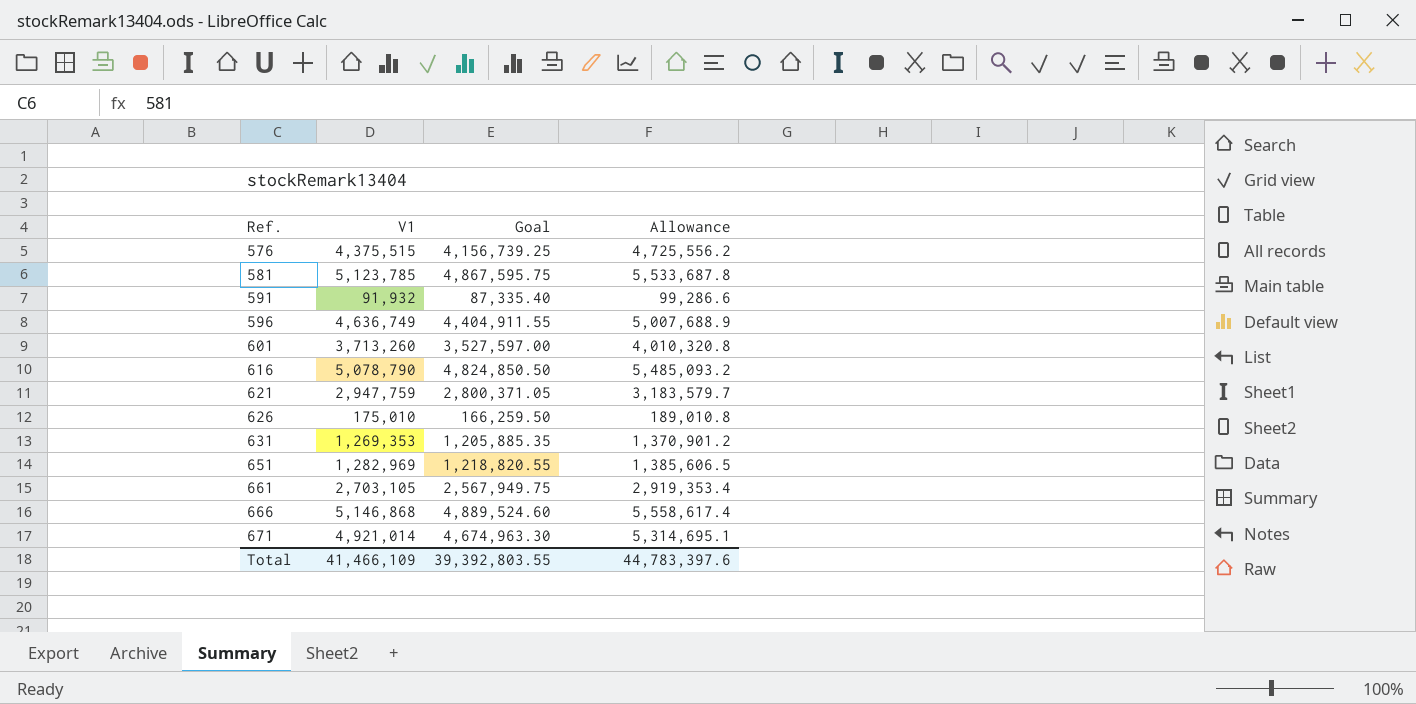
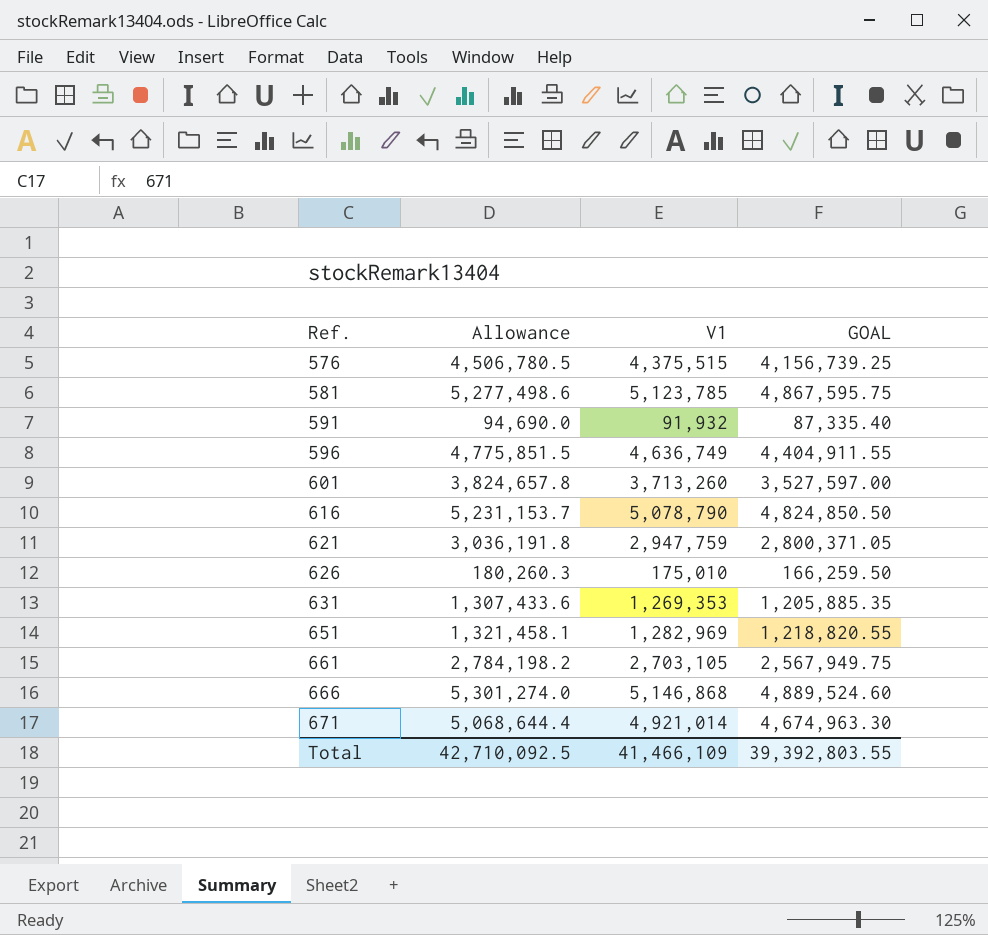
column Allowance | formula: [V1] * 1.08 -> [V1] * 1.03
column Allowance | position: 4 -> 2
column name: Goal -> GOAL
Total | Allowance: 44,783,397.6 -> 42,710,092.5

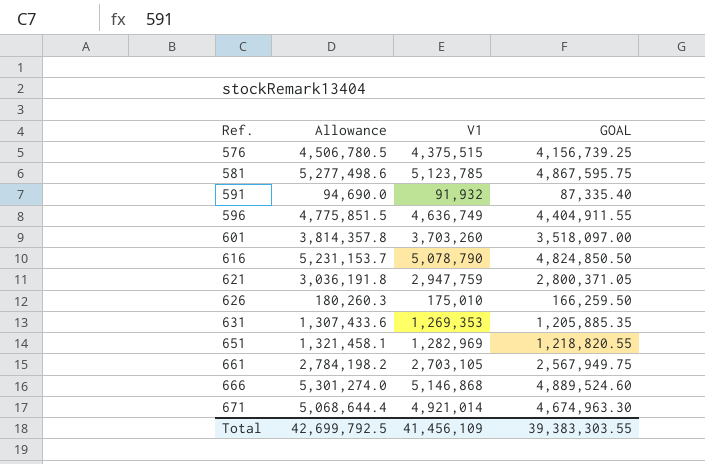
601 | Allowance: 3,824,657.8 -> 3,814,357.8
601 | V1: 3,713,260 -> 3,703,260
601 | GOAL: 3,527,597.00 -> 3,518,097.00
Total | Allowance: 42,710,092.5 -> 42,699,792.5
Total | V1: 41,466,109 -> 41,456,109
Total | GOAL: 39,392,803.55 -> 39,383,303.55

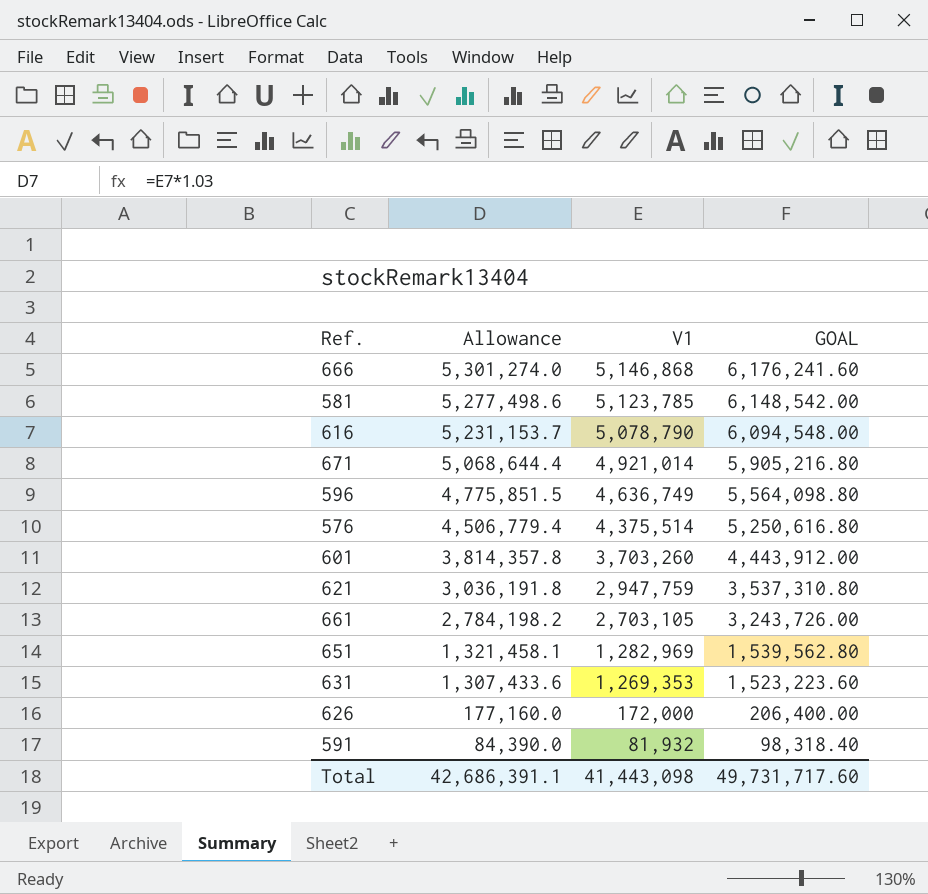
row order: Ref. ascending -> Allowance descending
column GOAL | formula: [V1] * 0.95 -> [V1] * 1.2
576 | Allowance: 4,506,780.5 -> 4,506,779.4
576 | V1: 4,375,515 -> 4,375,514
626 | Allowance: 180,260.3 -> 177,160.0
626 | V1: 175,010 -> 172,000
591 | Allowance: 94,690.0 -> 84,390.0
591 | V1: 91,932 -> 81,932
Total | Allowance: 42,699,792.5 -> 42,686,391.1
Total | V1: 41,456,109 -> 41,443,098
Total | GOAL: 39,383,303.55 -> 49,731,717.60

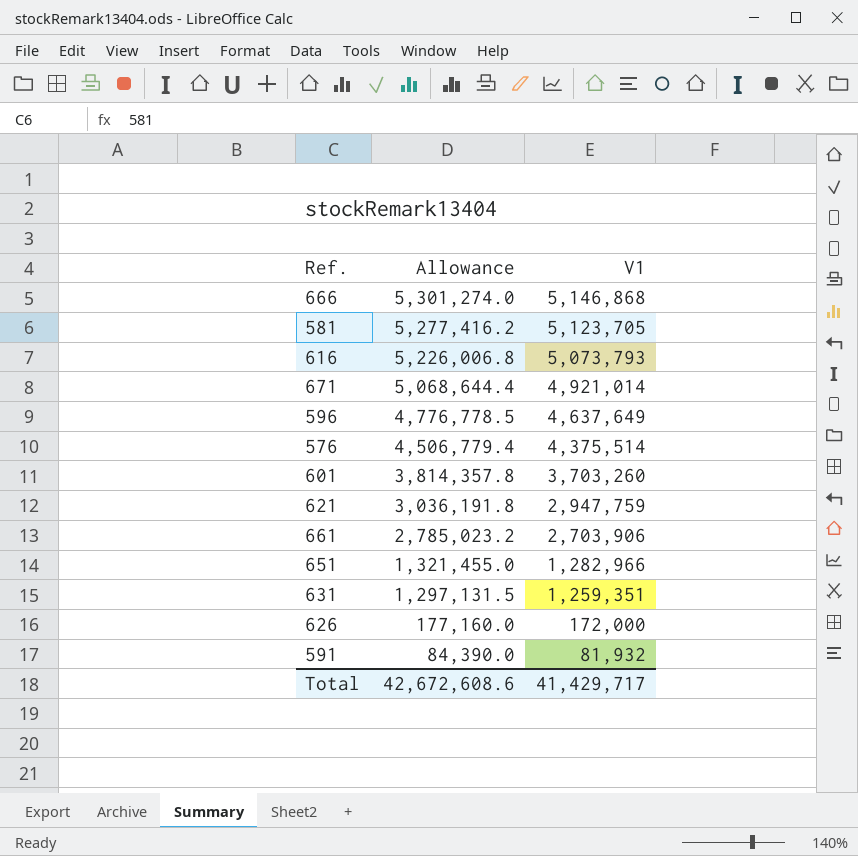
column GOAL | formula: [V1] * 1.2 -> none
581 | Allowance: 5,277,498.6 -> 5,277,416.2
581 | V1: 5,123,785 -> 5,123,705
616 | Allowance: 5,231,153.7 -> 5,226,006.8
616 | V1: 5,078,790 -> 5,073,793
596 | Allowance: 4,775,851.5 -> 4,776,778.5
596 | V1: 4,636,749 -> 4,637,649
661 | Allowance: 2,784,198.2 -> 2,785,023.2
661 | V1: 2,703,105 -> 2,703,906
651 | Allowance: 1,321,458.1 -> 1,321,455.0
651 | V1: 1,282,969 -> 1,282,966
631 | Allowance: 1,307,433.6 -> 1,297,131.5
631 | V1: 1,269,353 -> 1,259,351
Total | Allowance: 42,686,391.1 -> 42,672,608.6
Total | V1: 41,443,098 -> 41,429,717

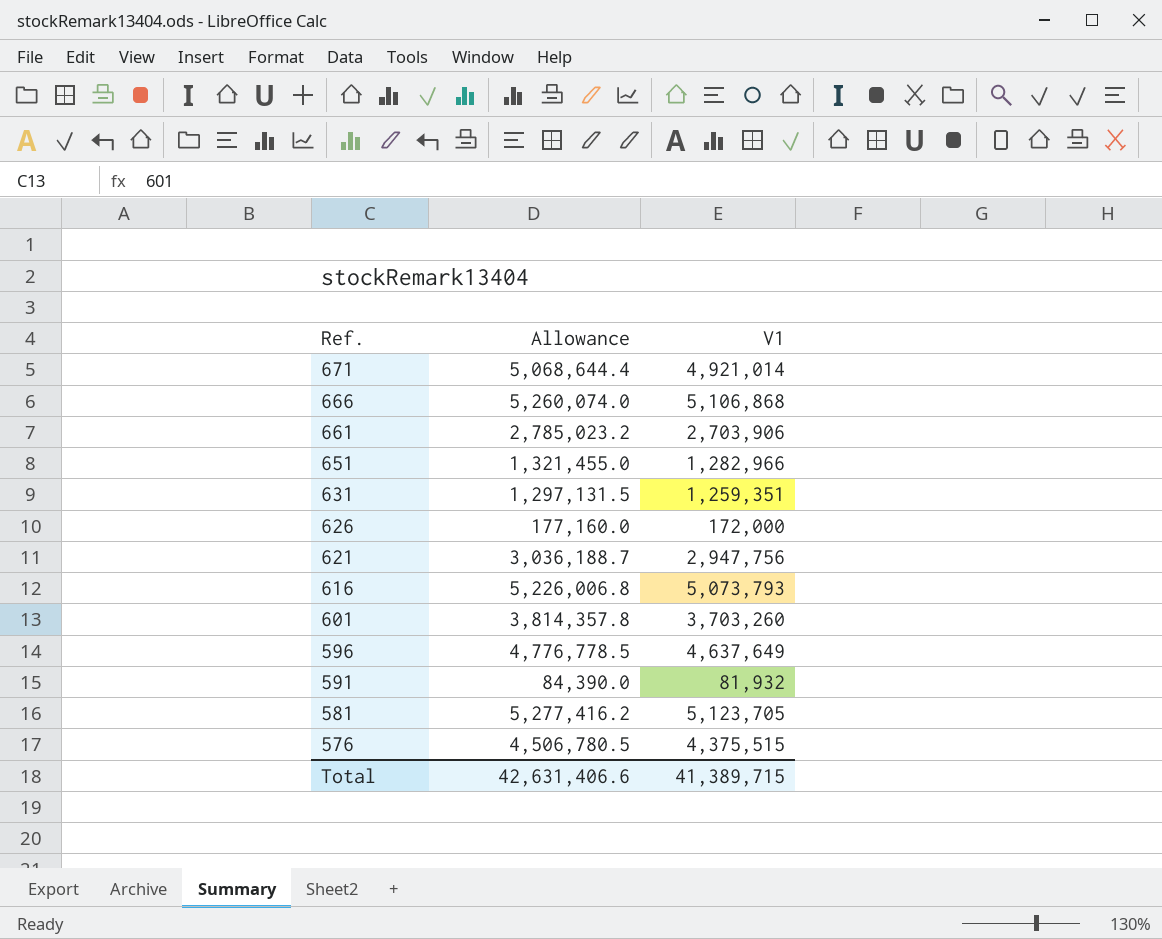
row order: Allowance descending -> Ref. descending
666 | Allowance: 5,301,274.0 -> 5,260,074.0
666 | V1: 5,146,868 -> 5,106,868
621 | Allowance: 3,036,191.8 -> 3,036,188.7
621 | V1: 2,947,759 -> 2,947,756
576 | Allowance: 4,506,779.4 -> 4,506,780.5
576 | V1: 4,375,514 -> 4,375,515
Total | Allowance: 42,672,608.6 -> 42,631,406.6
Total | V1: 41,429,717 -> 41,389,715

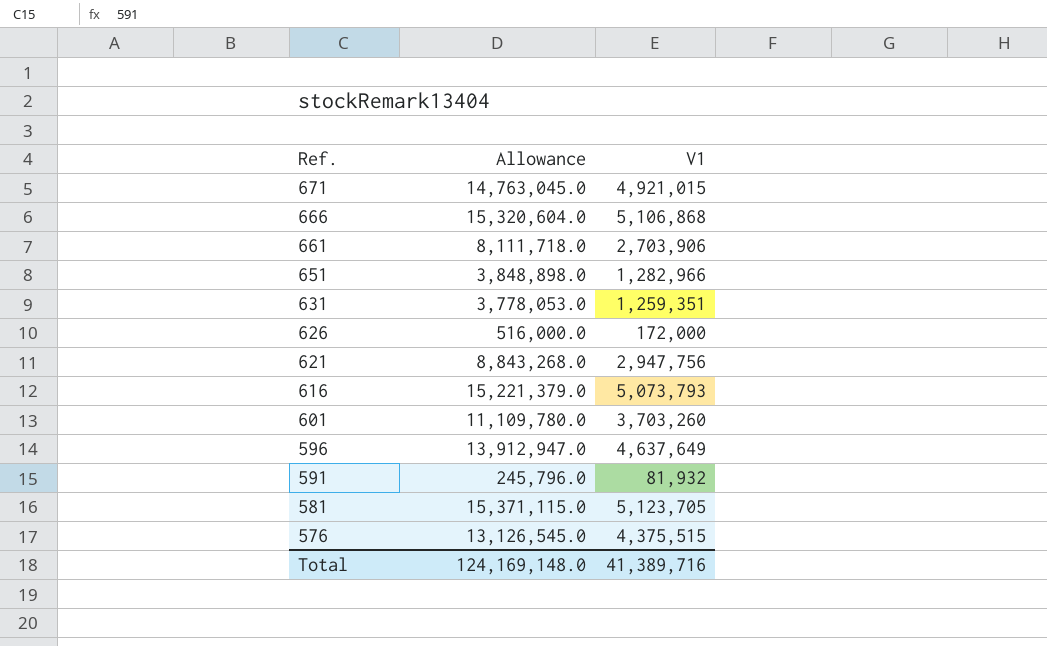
column Allowance | formula: [V1] * 1.03 -> [V1] * 3
671 | V1: 4,921,014 -> 4,921,015
Total | Allowance: 42,631,406.6 -> 124,169,148.0
Total | V1: 41,389,715 -> 41,389,716

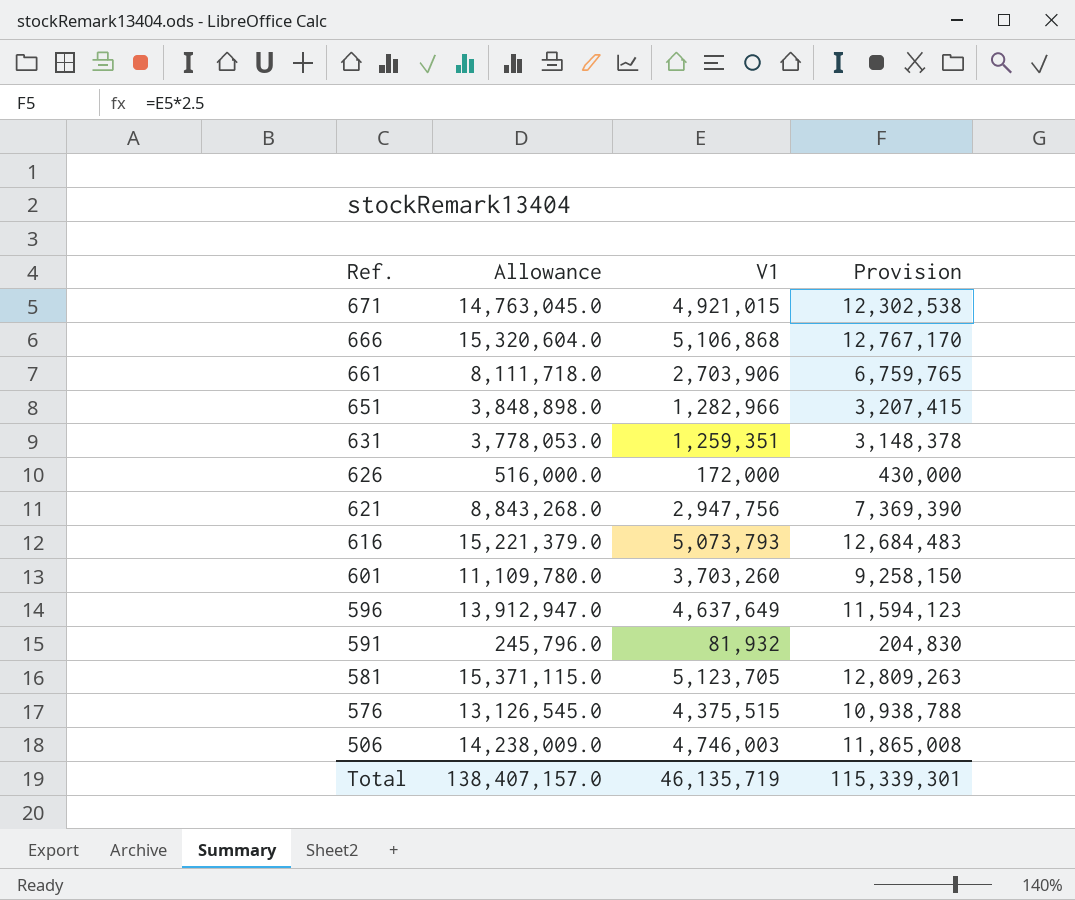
column Provision | formula: none -> [V1] * 2.5
row 506: none -> 14,238,009.0 | 4,746,003 | 11,865,008
Total | Allowance: 124,169,148.0 -> 138,407,157.0
Total | V1: 41,389,716 -> 46,135,719

